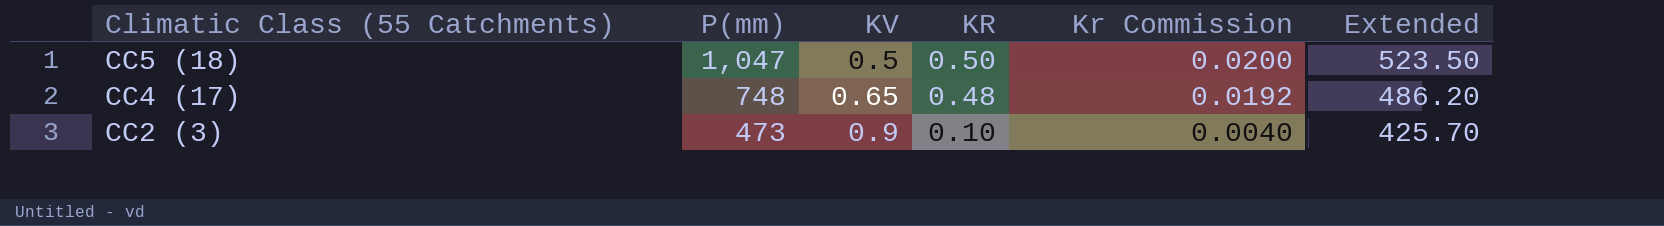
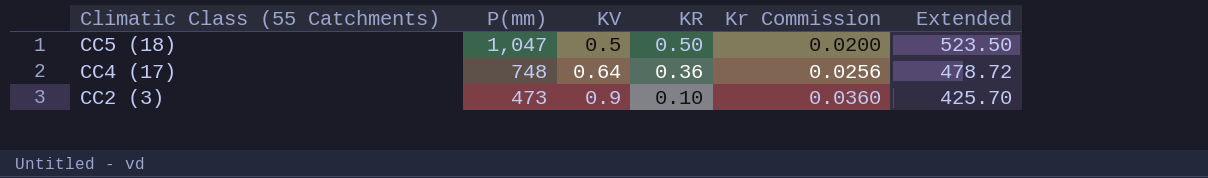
column Kr Commission | formula: [KR] * 0.04 -> [KV] * 0.04
CC4 (17) | KV: 0.65 -> 0.64
CC4 (17) | KR: 0.48 -> 0.36
CC4 (17) | Extended: 486.20 -> 478.72

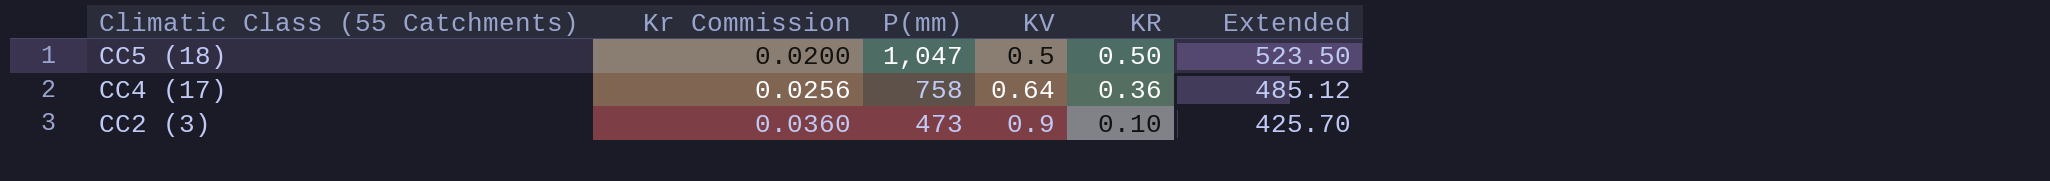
column Kr Commission | position: 5 -> 2
CC4 (17) | P(mm): 748 -> 758
CC4 (17) | Extended: 478.72 -> 485.12

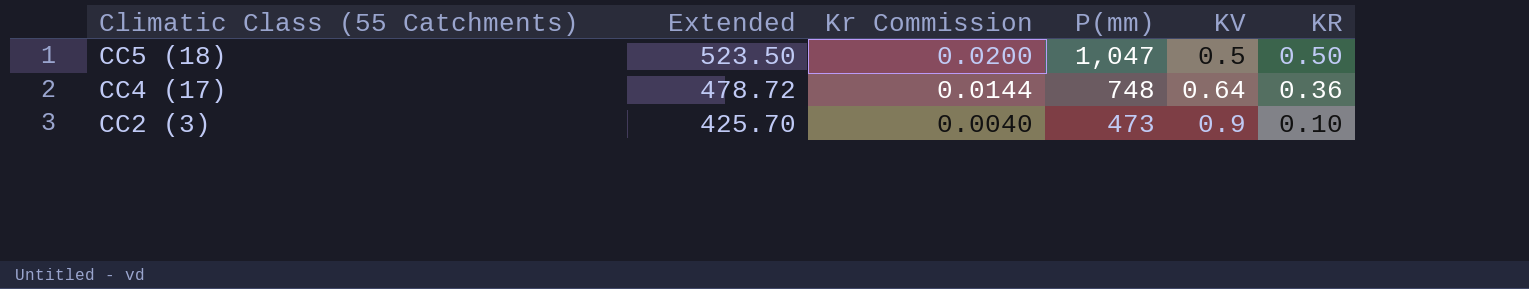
column Extended | position: 6 -> 2
column Kr Commission | formula: [KV] * 0.04 -> [KR] * 0.04
CC4 (17) | Extended: 485.12 -> 478.72
CC4 (17) | P(mm): 758 -> 748

